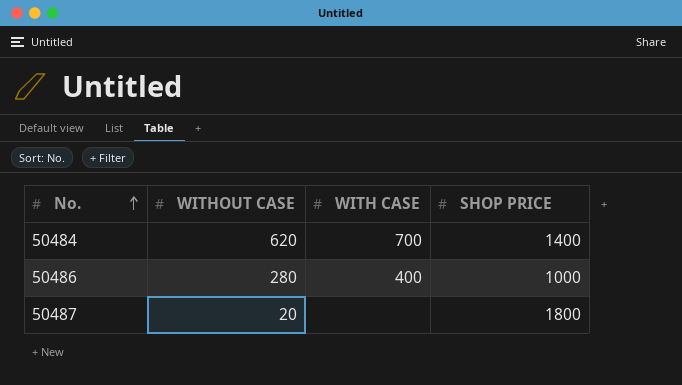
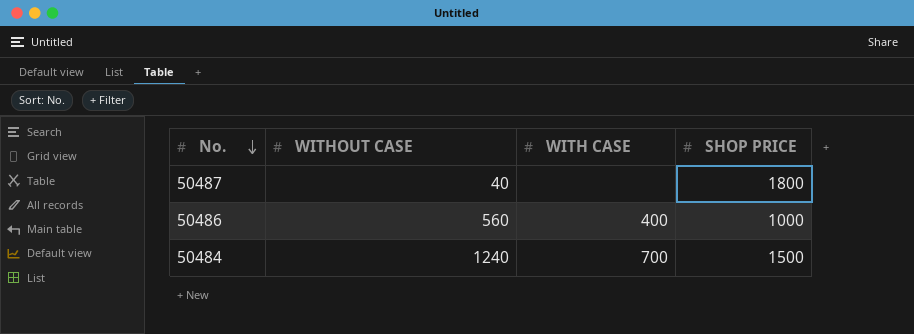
row order: No. ascending -> No. descending
50487 | WITHOUT CASE: 20 -> 40
50486 | WITHOUT CASE: 280 -> 560
50484 | WITHOUT CASE: 620 -> 1240
50484 | SHOP PRICE: 1400 -> 1500

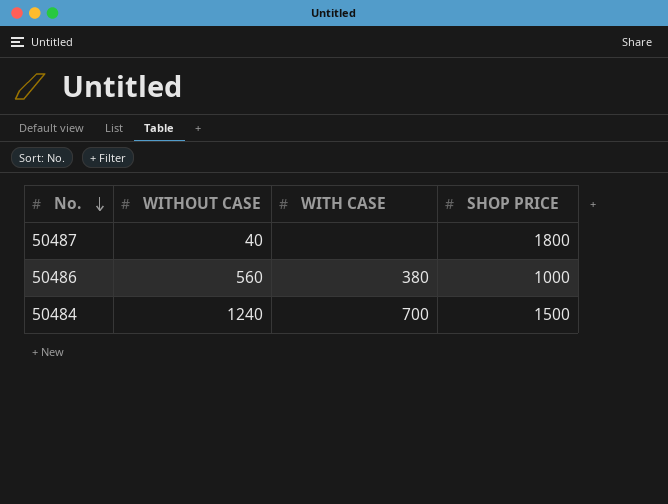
50486 | WITH CASE: 400 -> 380

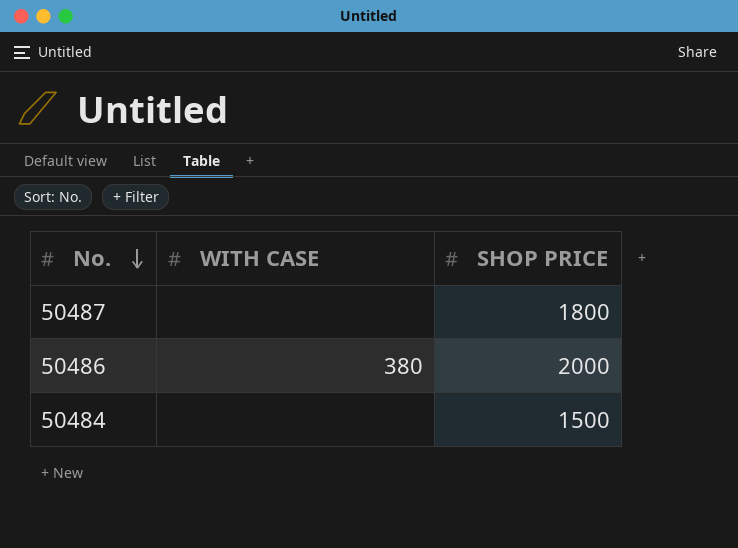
column WITHOUT CASE | position: 2 -> none
50486 | SHOP PRICE: 1000 -> 2000
50484 | WITH CASE: 700 -> none

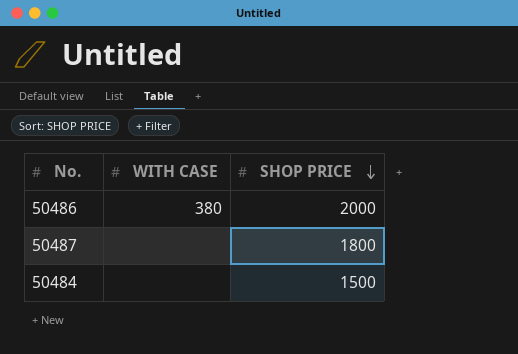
row order: No. descending -> SHOP PRICE descending

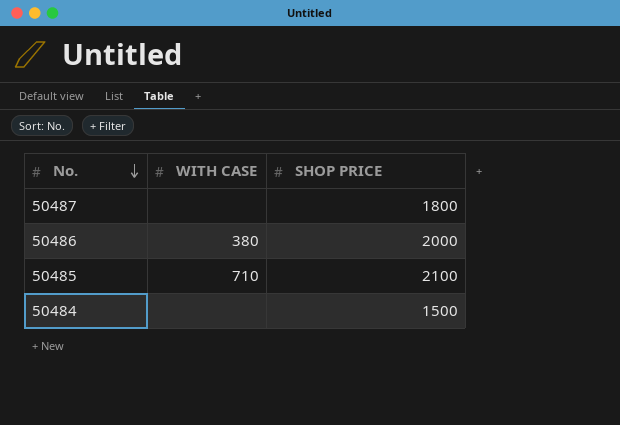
row order: SHOP PRICE descending -> No. descending
row 50485: none -> 710 | 2100

